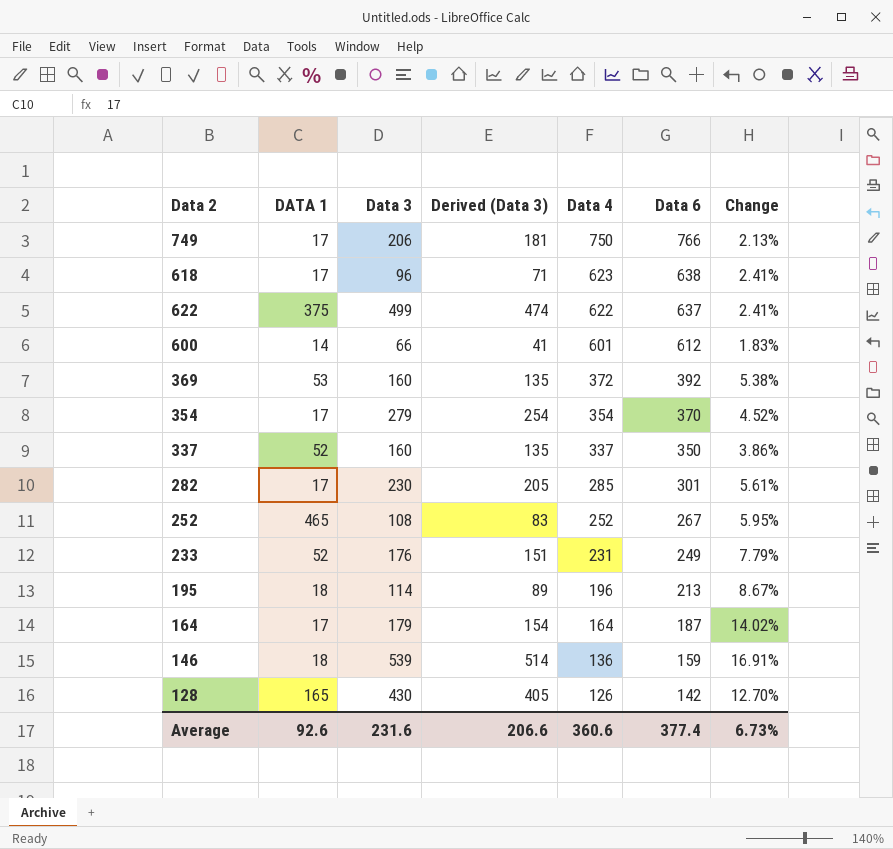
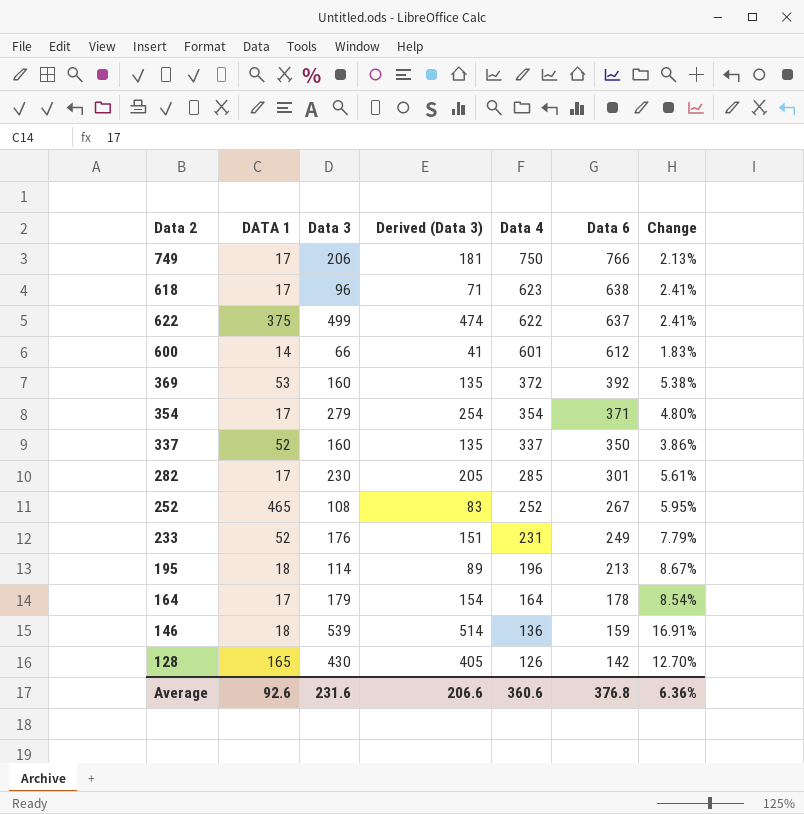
354 | Data 6: 370 -> 371
354 | Change: 4.52% -> 4.80%
164 | Data 6: 187 -> 178
164 | Change: 14.02% -> 8.54%
Average | Data 6: 377.4 -> 376.8
Average | Change: 6.73% -> 6.36%

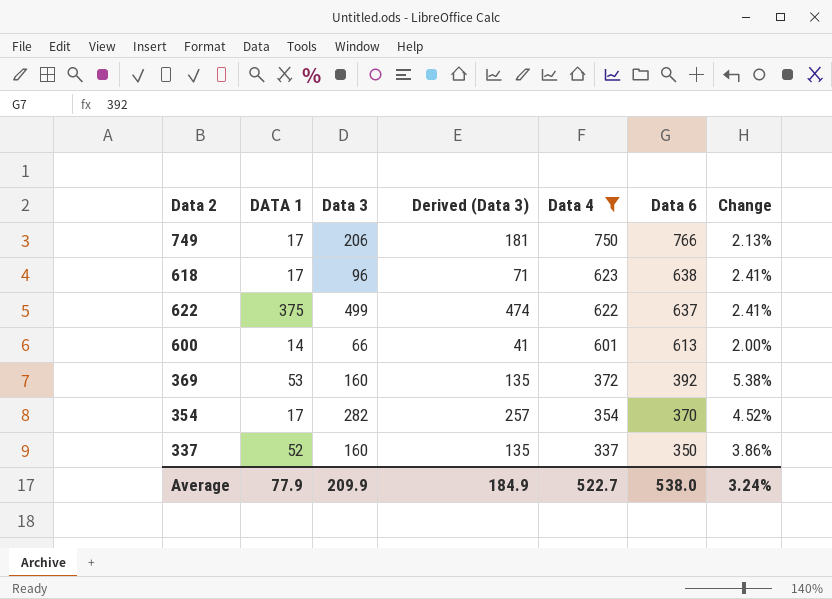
filter: none -> Data 4 >= 337
600 | Data 6: 612 -> 613
600 | Change: 1.83% -> 2.00%
354 | Data 3: 279 -> 282
354 | Derived (Data 3): 254 -> 257
354 | Data 6: 371 -> 370
354 | Change: 4.80% -> 4.52%
Average | DATA 1: 92.6 -> 77.9
Average | Data 3: 231.6 -> 209.9
Average | Derived (Data 3): 206.6 -> 184.9
Average | Data 4: 360.6 -> 522.7
Average | Data 6: 376.8 -> 538.0
Average | Change: 6.36% -> 3.24%

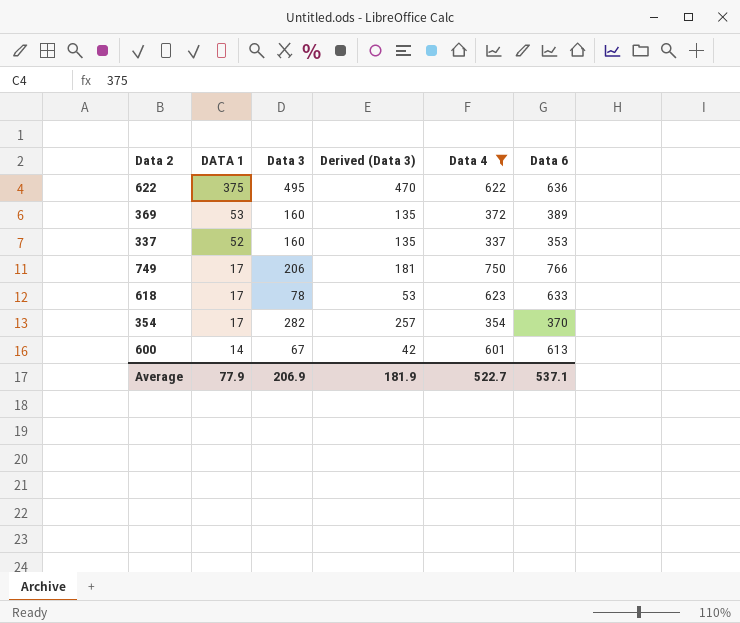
row order: Data 4 descending -> DATA 1 descending
column Change | formula: ([Data 6] - [Data 4]) / [Data 4] -> none
622 | Data 3: 499 -> 495
622 | Derived (Data 3): 474 -> 470
622 | Data 6: 637 -> 636
369 | Data 6: 392 -> 389
337 | Data 6: 350 -> 353
618 | Data 3: 96 -> 78
618 | Derived (Data 3): 71 -> 53
618 | Data 6: 638 -> 633
600 | Data 3: 66 -> 67
600 | Derived (Data 3): 41 -> 42
Average | Data 3: 209.9 -> 206.9
Average | Derived (Data 3): 184.9 -> 181.9
Average | Data 6: 538.0 -> 537.1

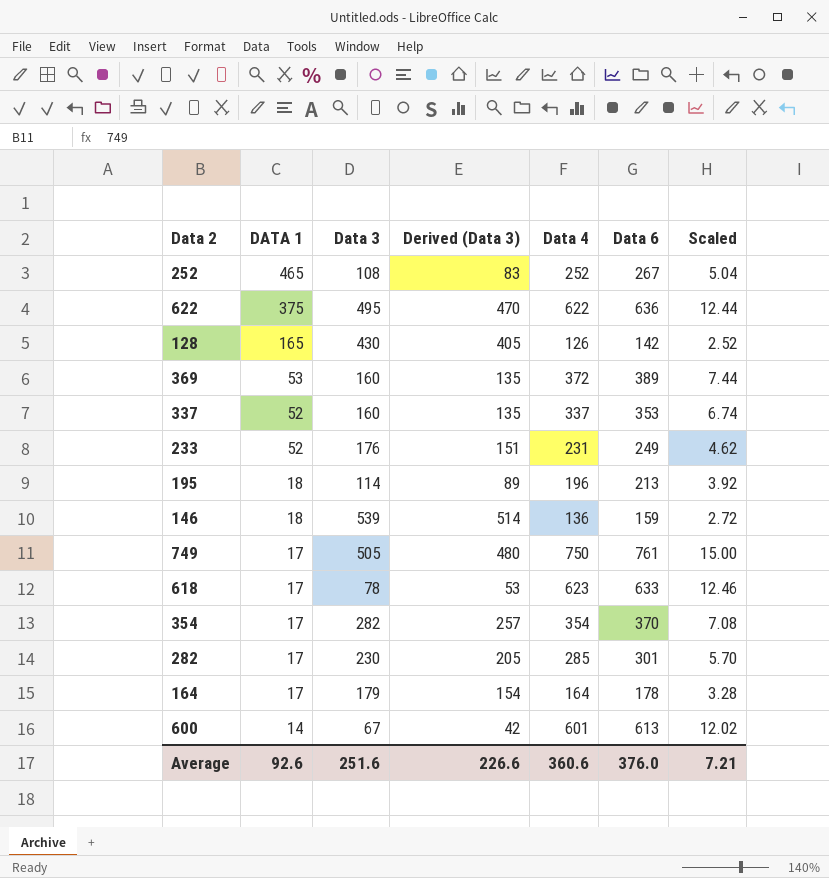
filter: Data 4 >= 337 -> none
column Scaled | formula: none -> [Data 4] * 0.02
749 | Data 3: 206 -> 505
749 | Derived (Data 3): 181 -> 480
749 | Data 6: 766 -> 761
Average | DATA 1: 77.9 -> 92.6
Average | Data 3: 206.9 -> 251.6
Average | Derived (Data 3): 181.9 -> 226.6
Average | Data 4: 522.7 -> 360.6
Average | Data 6: 537.1 -> 376.0

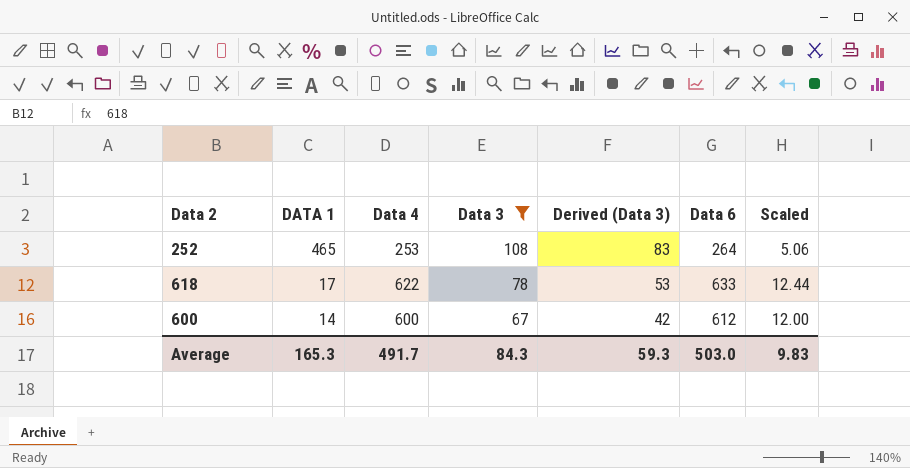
filter: none -> Data 3 <= 108
column Data 4 | position: 5 -> 3
252 | Data 4: 252 -> 253
252 | Data 6: 267 -> 264
252 | Scaled: 5.04 -> 5.06
618 | Data 4: 623 -> 622
618 | Scaled: 12.46 -> 12.44
600 | Data 4: 601 -> 600
600 | Data 6: 613 -> 612
600 | Scaled: 12.02 -> 12.00
Average | DATA 1: 92.6 -> 165.3
Average | Data 4: 360.6 -> 491.7
Average | Data 3: 251.6 -> 84.3
Average | Derived (Data 3): 226.6 -> 59.3
Average | Data 6: 376.0 -> 503.0
Average | Scaled: 7.21 -> 9.83

